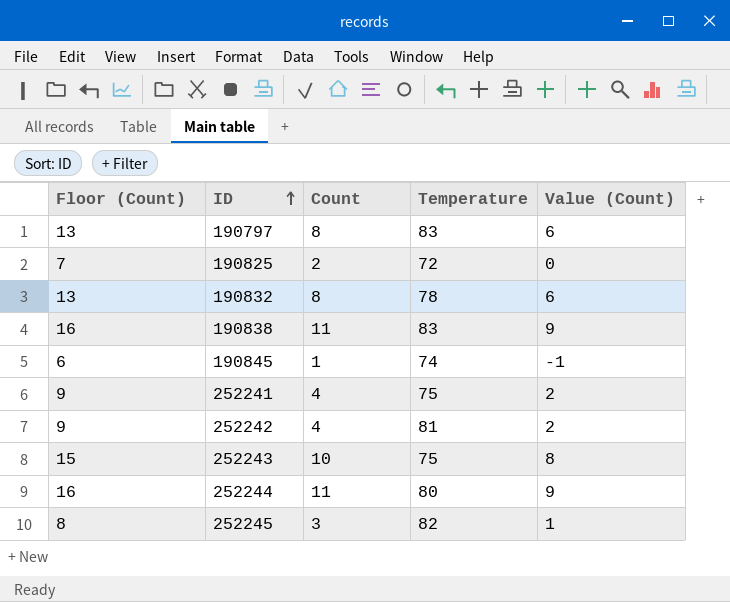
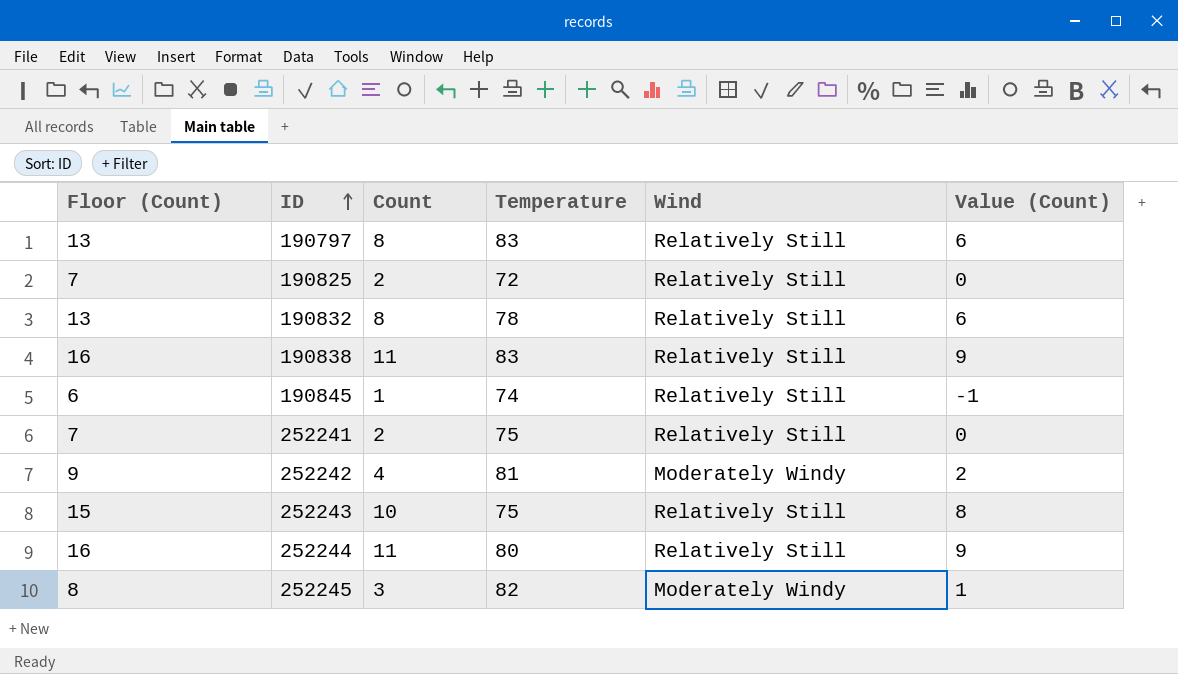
column Wind | position: none -> 5
252241 | Floor (Count): 9 -> 7
252241 | Count: 4 -> 2
252241 | Value (Count): 2 -> 0

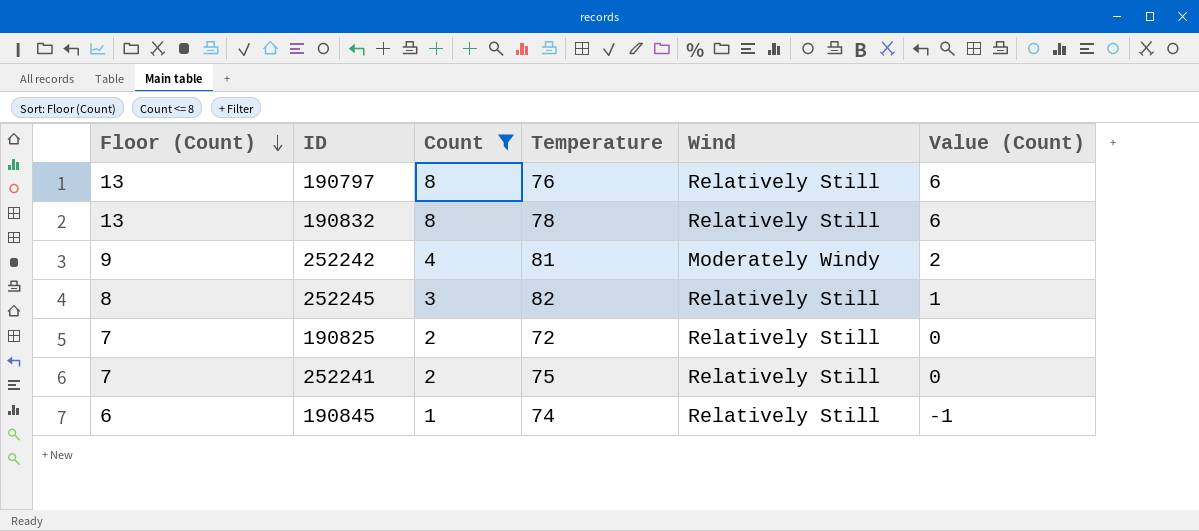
filter: none -> Count <= 8
row order: ID ascending -> Floor (Count) descending
190797 | Temperature: 83 -> 76
252245 | Wind: Moderately Windy -> Relatively Still

